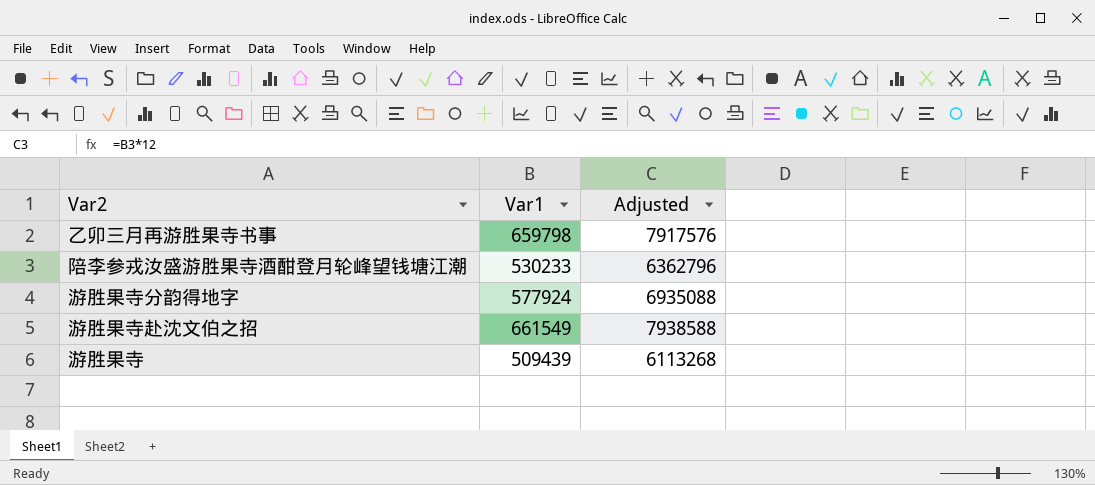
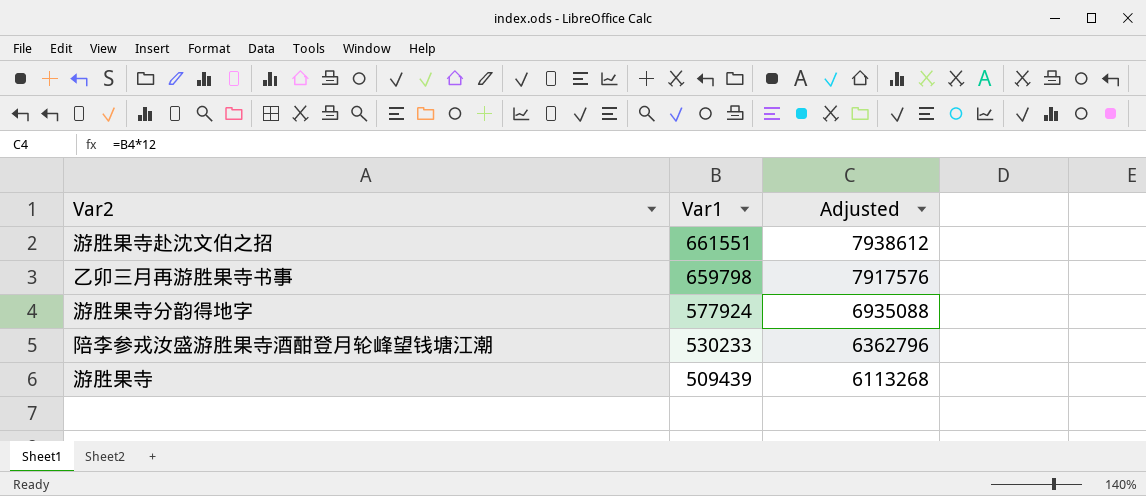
row order: none -> Var1 descending
游胜果寺赴沈文伯之招 | Var1: 661549 -> 661551
游胜果寺赴沈文伯之招 | Adjusted: 7938588 -> 7938612

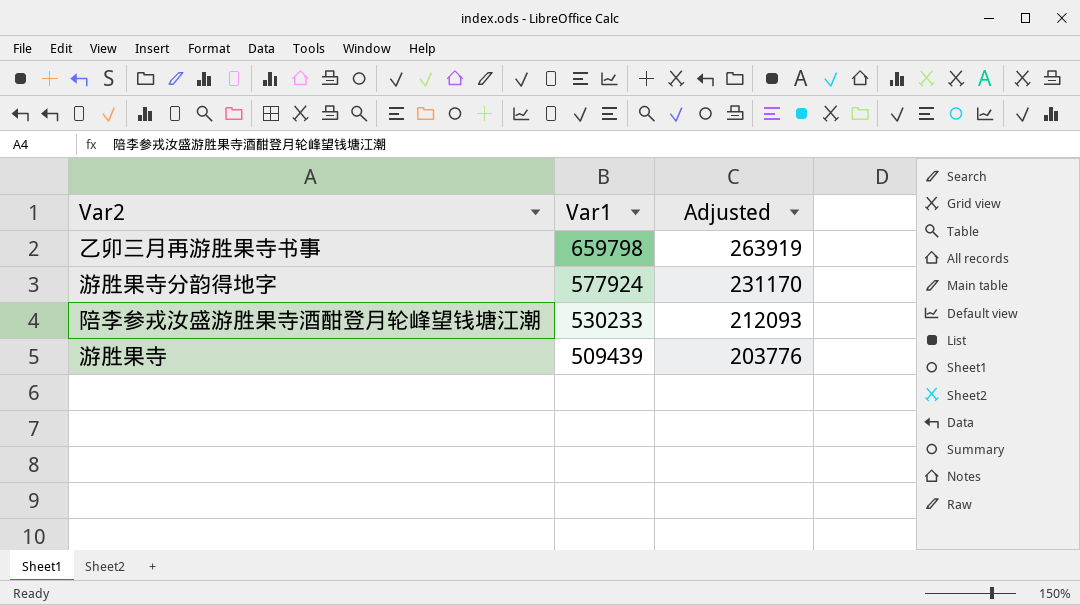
column Adjusted | formula: [Var1] * 12 -> [Var1] * 0.4
row 游胜果寺赴沈文伯之招: 661551 | 7938612 -> none

